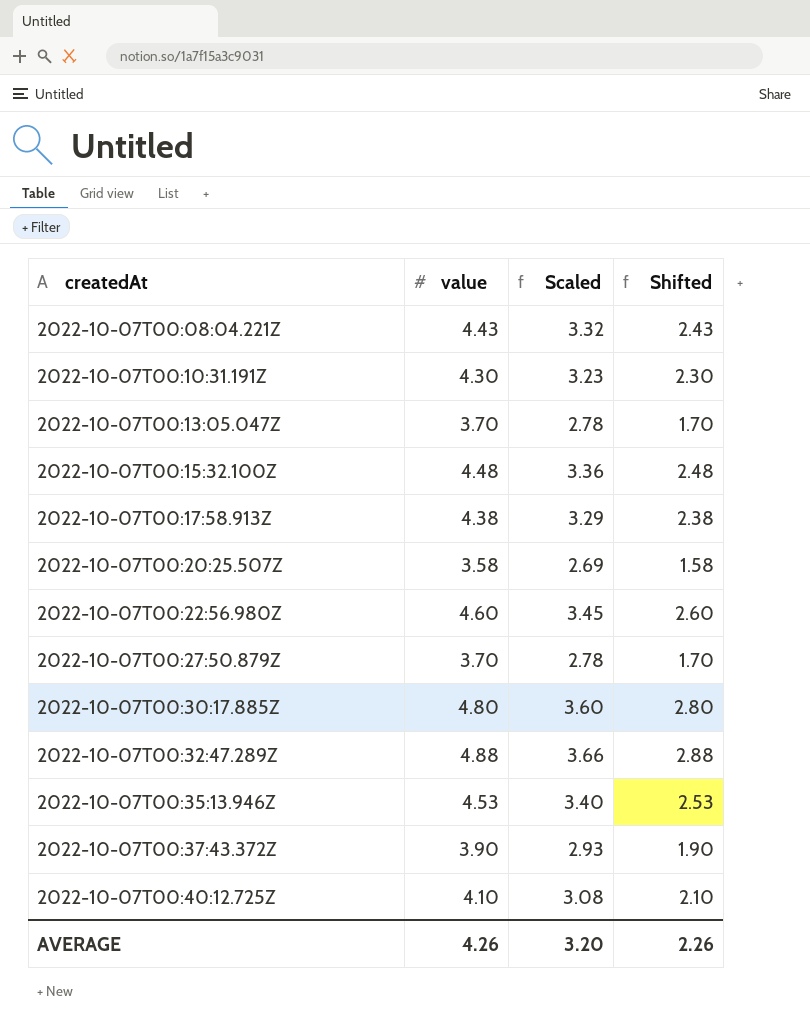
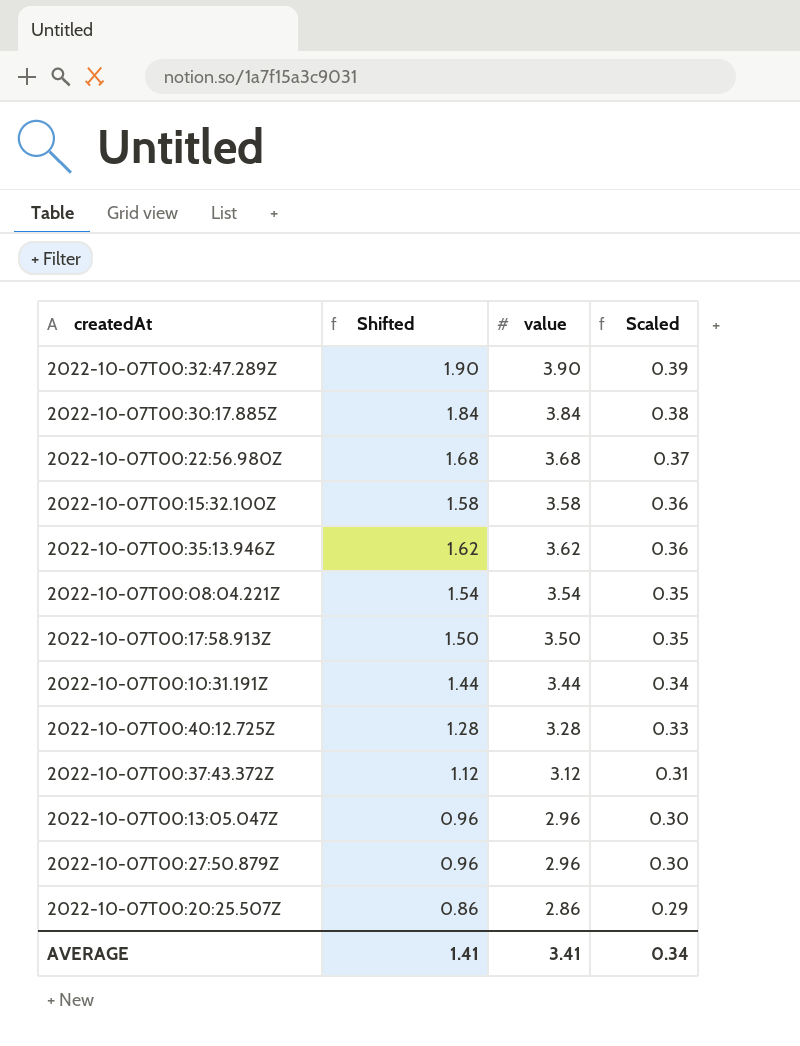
row order: createdAt ascending -> Scaled descending
column Shifted | position: 4 -> 2
column Scaled | formula: [value] * 0.75 -> [value] * 0.1
2022-10-07T00:32:47.289Z | Shifted: 2.88 -> 1.90
2022-10-07T00:32:47.289Z | value: 4.88 -> 3.90
2022-10-07T00:30:17.885Z | Shifted: 2.80 -> 1.84
2022-10-07T00:30:17.885Z | value: 4.80 -> 3.84
2022-10-07T00:22:56.980Z | Shifted: 2.60 -> 1.68
2022-10-07T00:22:56.980Z | value: 4.60 -> 3.68
2022-10-07T00:15:32.100Z | Shifted: 2.48 -> 1.58
2022-10-07T00:15:32.100Z | value: 4.48 -> 3.58
2022-10-07T00:35:13.946Z | Shifted: 2.53 -> 1.62
2022-10-07T00:35:13.946Z | value: 4.53 -> 3.62
2022-10-07T00:08:04.221Z | Shifted: 2.43 -> 1.54
2022-10-07T00:08:04.221Z | value: 4.43 -> 3.54
2022-10-07T00:17:58.913Z | Shifted: 2.38 -> 1.50
2022-10-07T00:17:58.913Z | value: 4.38 -> 3.50
2022-10-07T00:10:31.191Z | Shifted: 2.30 -> 1.44
2022-10-07T00:10:31.191Z | value: 4.30 -> 3.44
2022-10-07T00:40:12.725Z | Shifted: 2.10 -> 1.28
2022-10-07T00:40:12.725Z | value: 4.10 -> 3.28
2022-10-07T00:37:43.372Z | Shifted: 1.90 -> 1.12
2022-10-07T00:37:43.372Z | value: 3.90 -> 3.12
2022-10-07T00:13:05.047Z | Shifted: 1.70 -> 0.96
2022-10-07T00:13:05.047Z | value: 3.70 -> 2.96
2022-10-07T00:27:50.879Z | Shifted: 1.70 -> 0.96
2022-10-07T00:27:50.879Z | value: 3.70 -> 2.96
2022-10-07T00:20:25.507Z | Shifted: 1.58 -> 0.86
2022-10-07T00:20:25.507Z | value: 3.58 -> 2.86
AVERAGE | Shifted: 2.26 -> 1.41
AVERAGE | value: 4.26 -> 3.41
AVERAGE | Scaled: 3.20 -> 0.34

